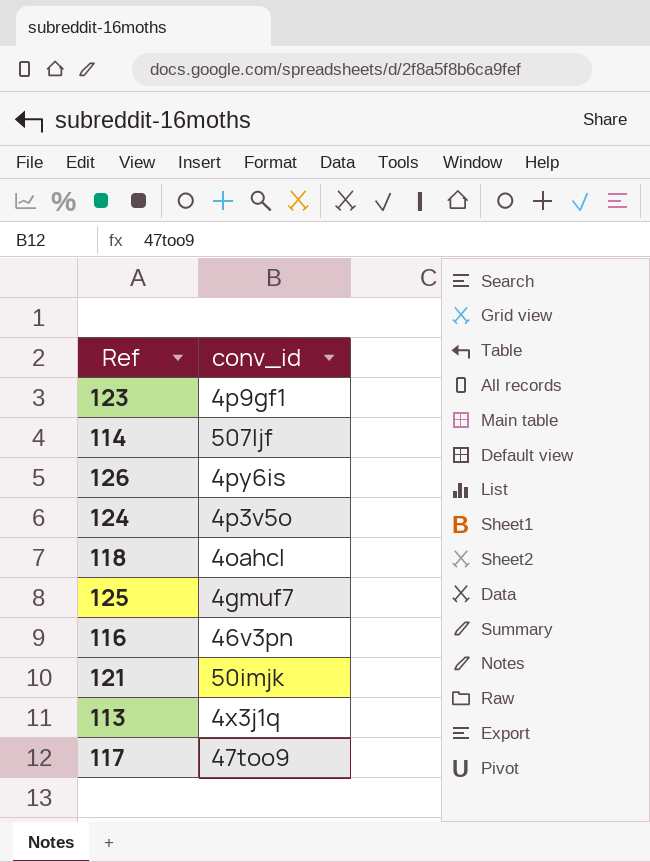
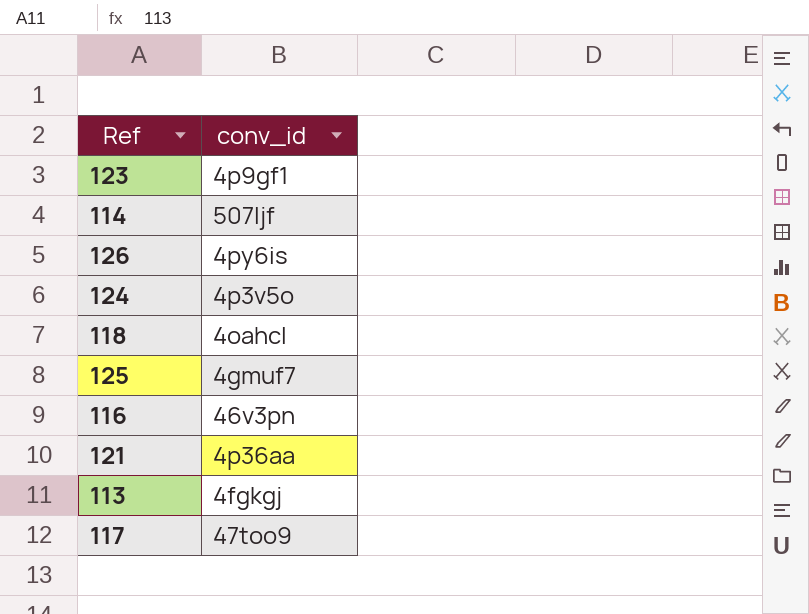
121 | conv_id: 50imjk -> 4p36aa
113 | conv_id: 4x3j1q -> 4fgkgj

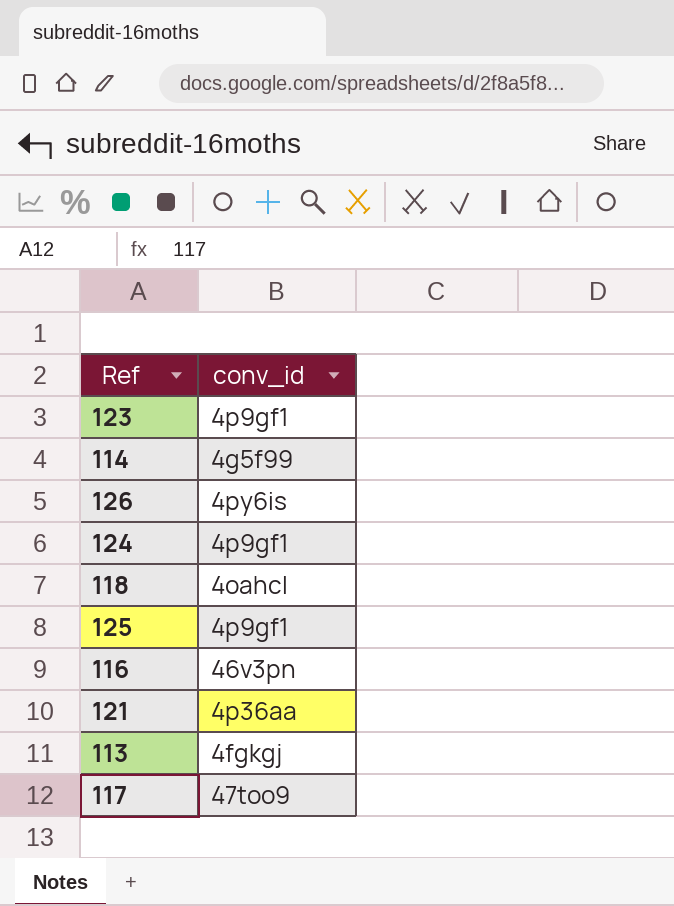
114 | conv_id: 507ljf -> 4g5f99
124 | conv_id: 4p3v5o -> 4p9gf1
125 | conv_id: 4gmuf7 -> 4p9gf1

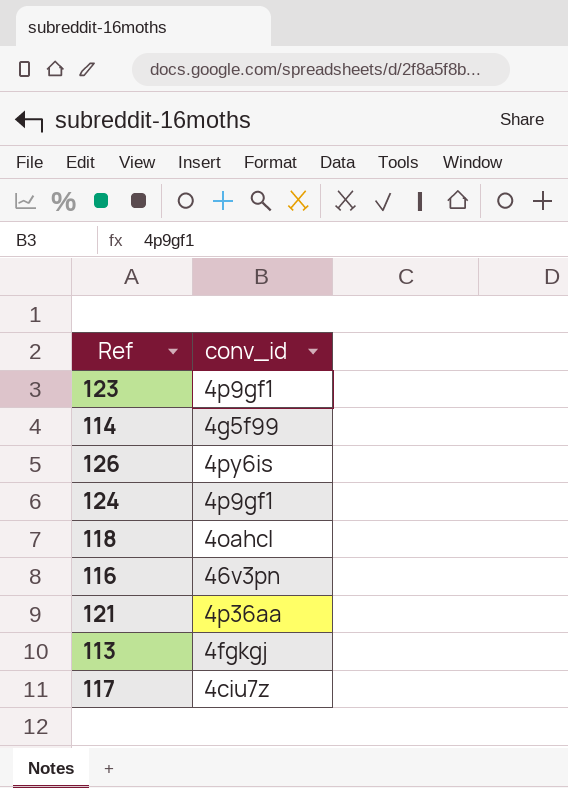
row 125: 4p9gf1 -> none
117 | conv_id: 47too9 -> 4ciu7z

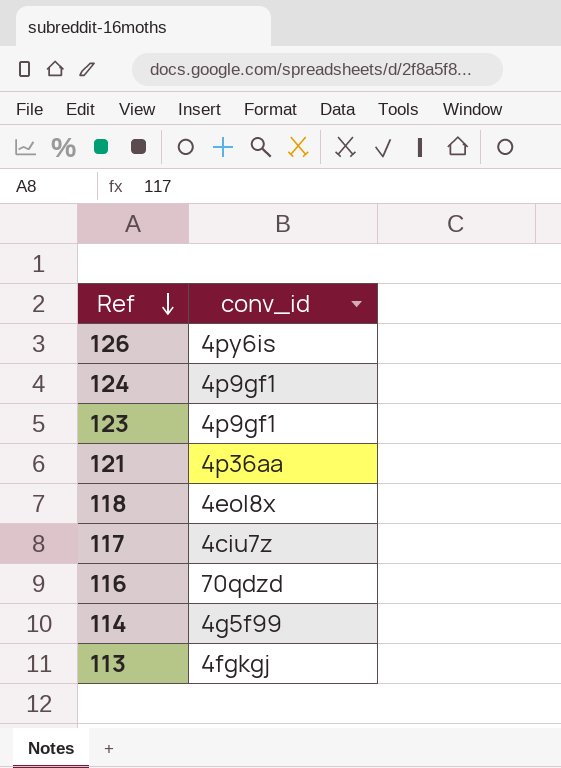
row order: none -> Ref descending
118 | conv_id: 4oahcl -> 4eol8x
116 | conv_id: 46v3pn -> 70qdzd

